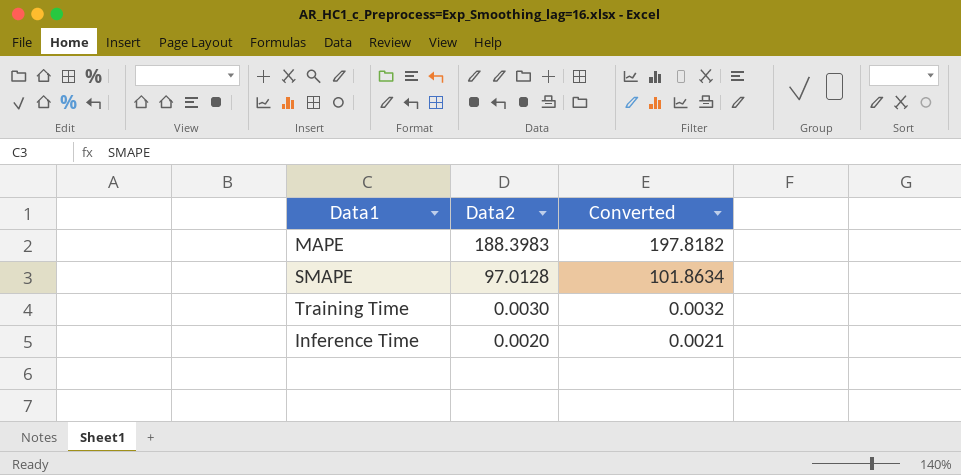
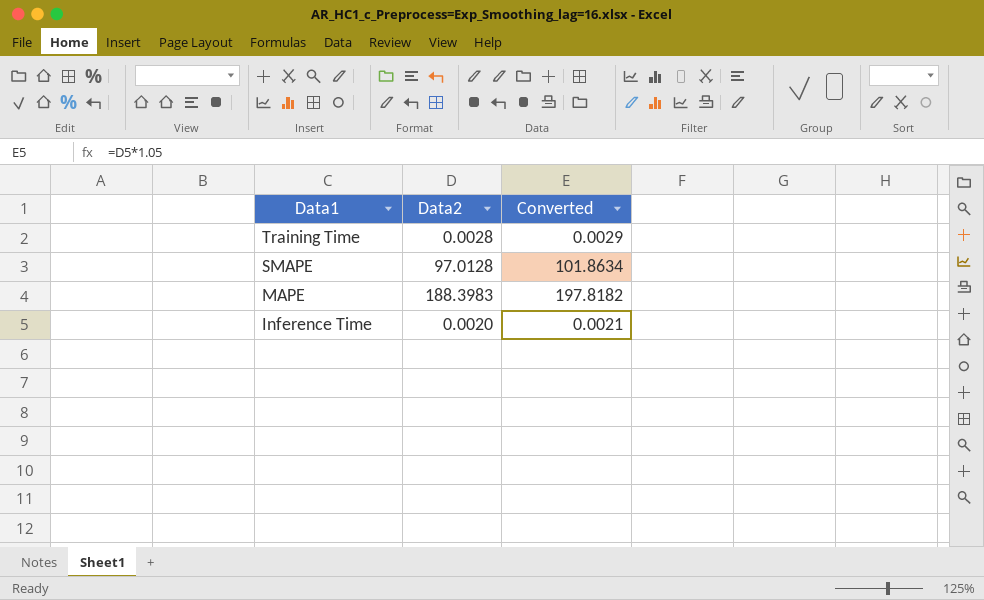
row order: Data2 descending -> Data1 descending
Training Time | Data2: 0.0030 -> 0.0028
Training Time | Converted: 0.0032 -> 0.0029

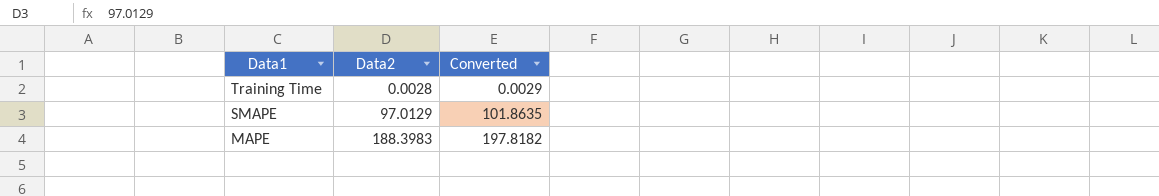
row Inference Time: 0.0020 | 0.0021 -> none
SMAPE | Data2: 97.0128 -> 97.0129
SMAPE | Converted: 101.8634 -> 101.8635

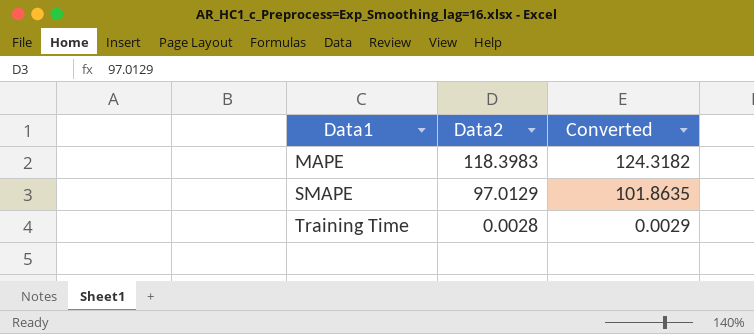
row order: Data1 descending -> Data1 ascending
MAPE | Data2: 188.3983 -> 118.3983
MAPE | Converted: 197.8182 -> 124.3182

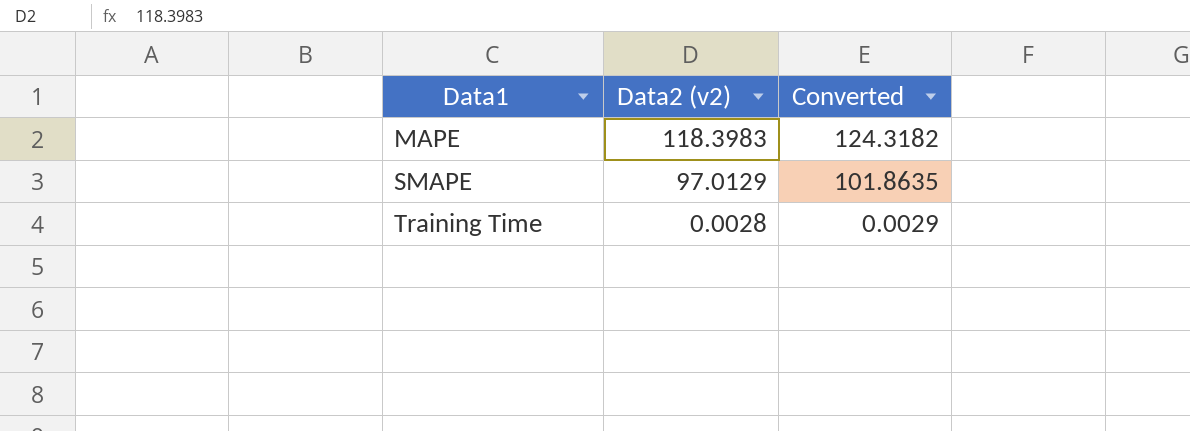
column name: Data2 -> Data2 (v2)

